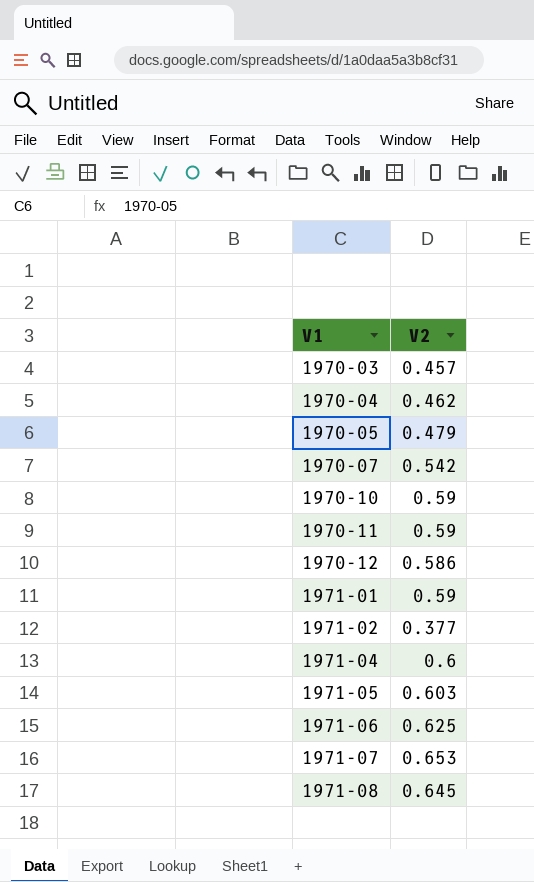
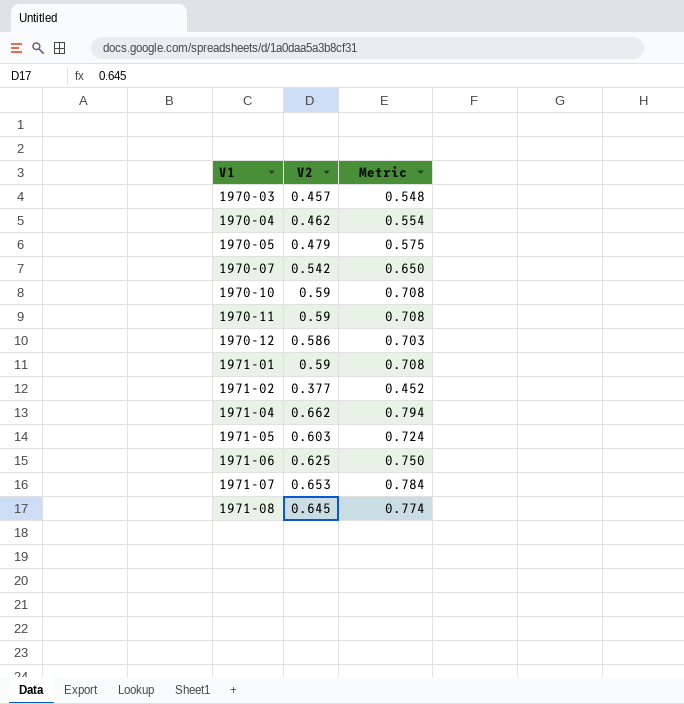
column Metric | formula: none -> [V2] * 1.2
1971-04 | V2: 0.6 -> 0.662

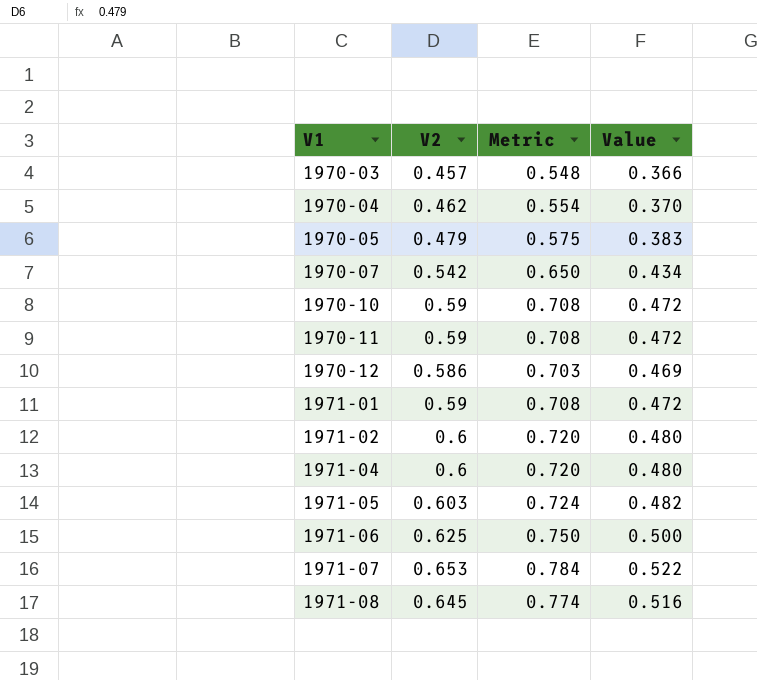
column Value | formula: none -> [V2] * 0.8
1971-02 | V2: 0.377 -> 0.6
1971-02 | Metric: 0.452 -> 0.720
1971-04 | V2: 0.662 -> 0.6
1971-04 | Metric: 0.794 -> 0.720

